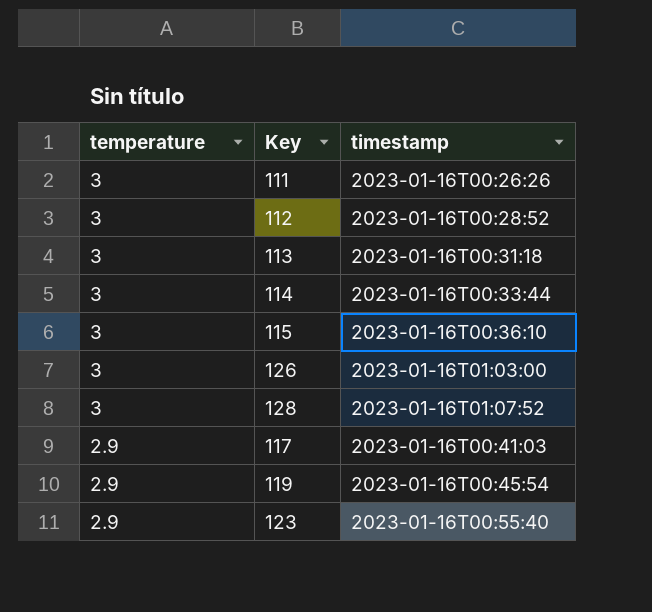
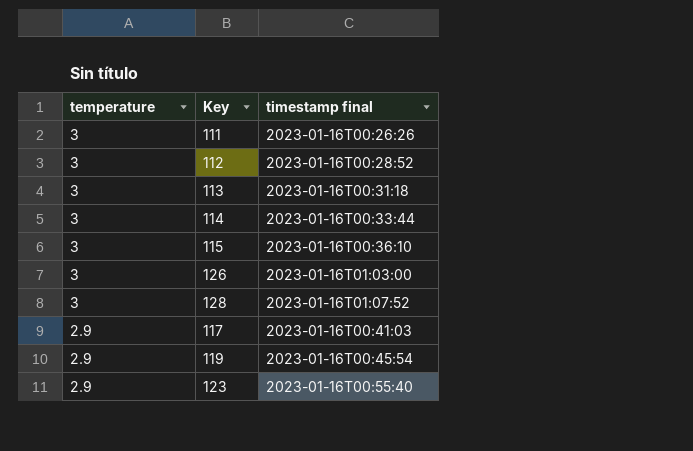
column name: timestamp -> timestamp final

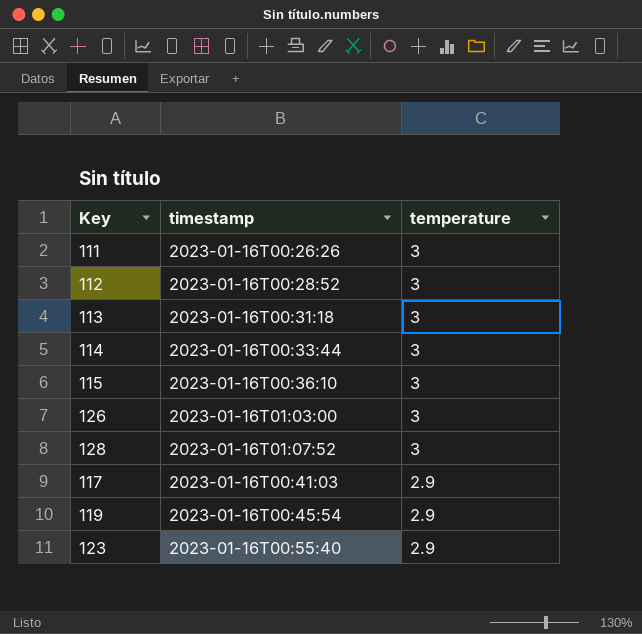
column name: timestamp final -> timestamp
column temperature | position: 1 -> 3

